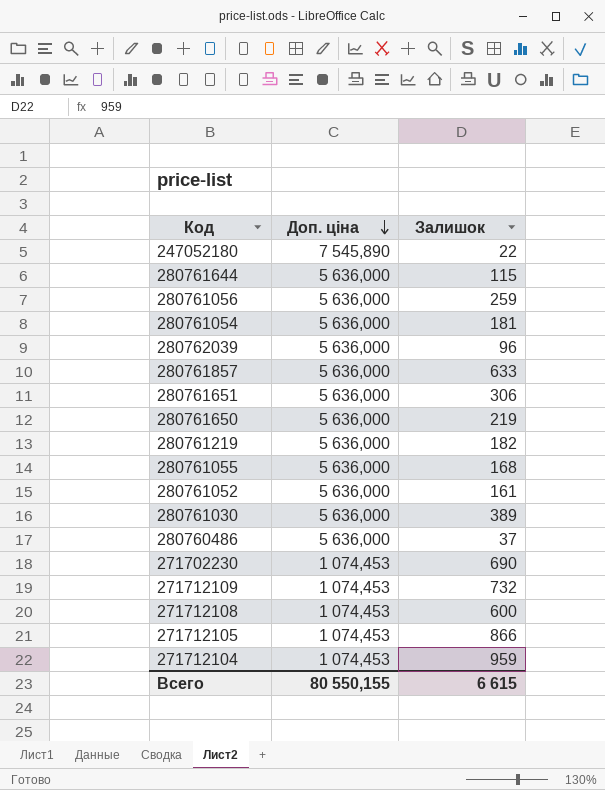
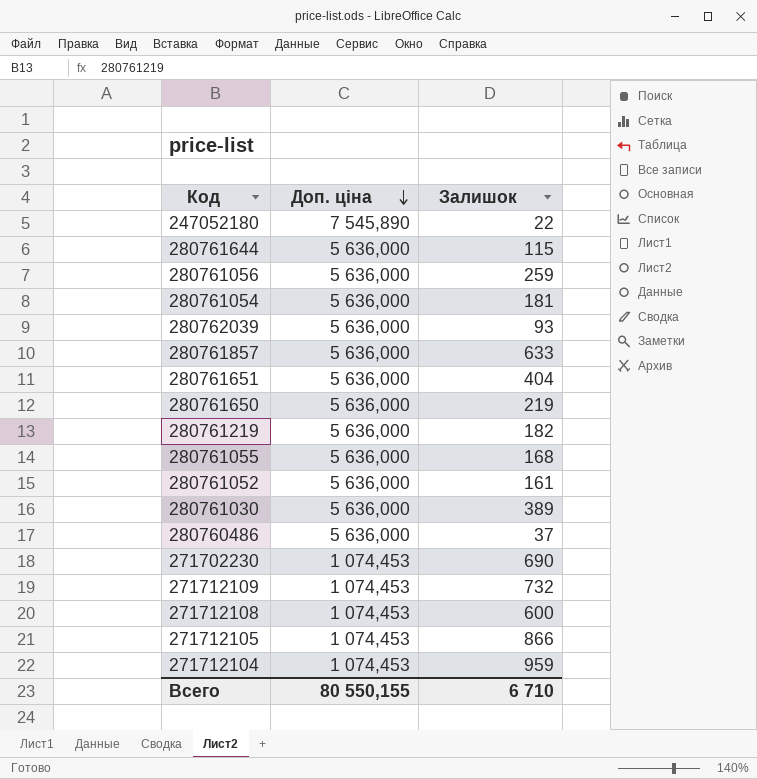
280762039 | Залишок: 96 -> 93
280761651 | Залишок: 306 -> 404
Всего | Залишок: 6 615 -> 6 710

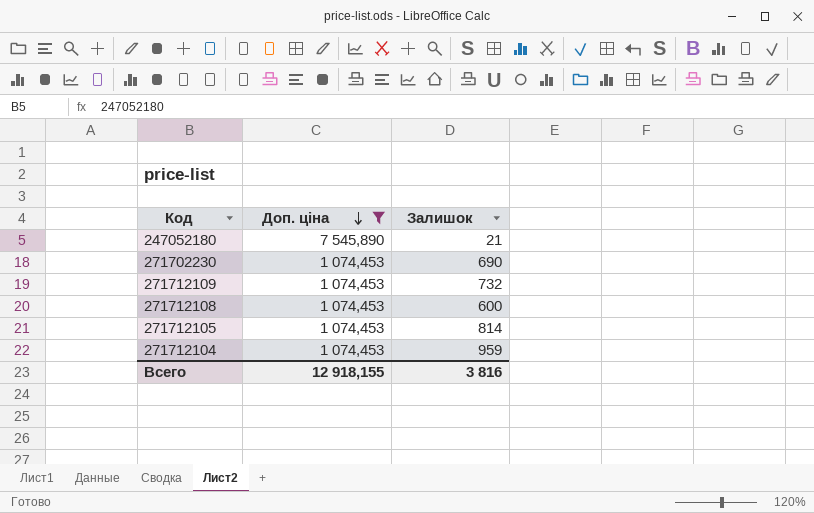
filter: none -> Доп. ціна != 5 636,000
247052180 | Залишок: 22 -> 21
271712105 | Залишок: 866 -> 814
Всего | Доп. ціна: 80 550,155 -> 12 918,155
Всего | Залишок: 6 710 -> 3 816

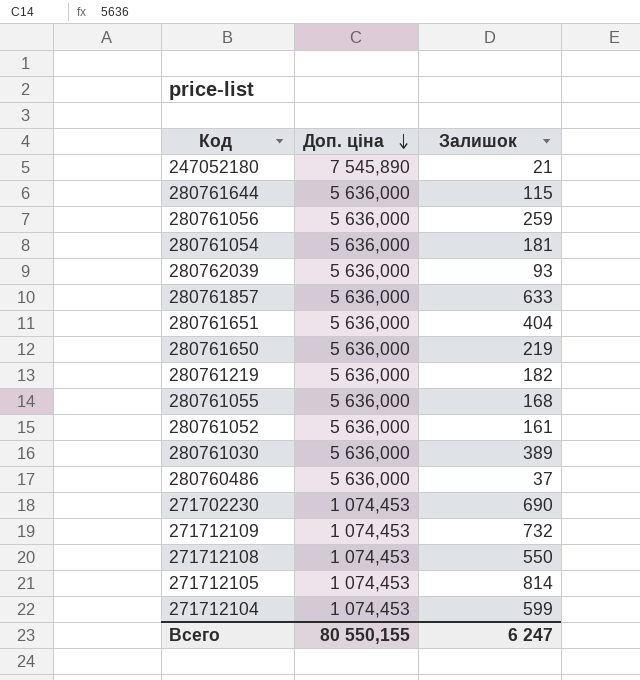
filter: Доп. ціна != 5 636,000 -> none
271712108 | Залишок: 600 -> 550
271712104 | Залишок: 959 -> 599
Всего | Доп. ціна: 12 918,155 -> 80 550,155
Всего | Залишок: 3 816 -> 6 247

